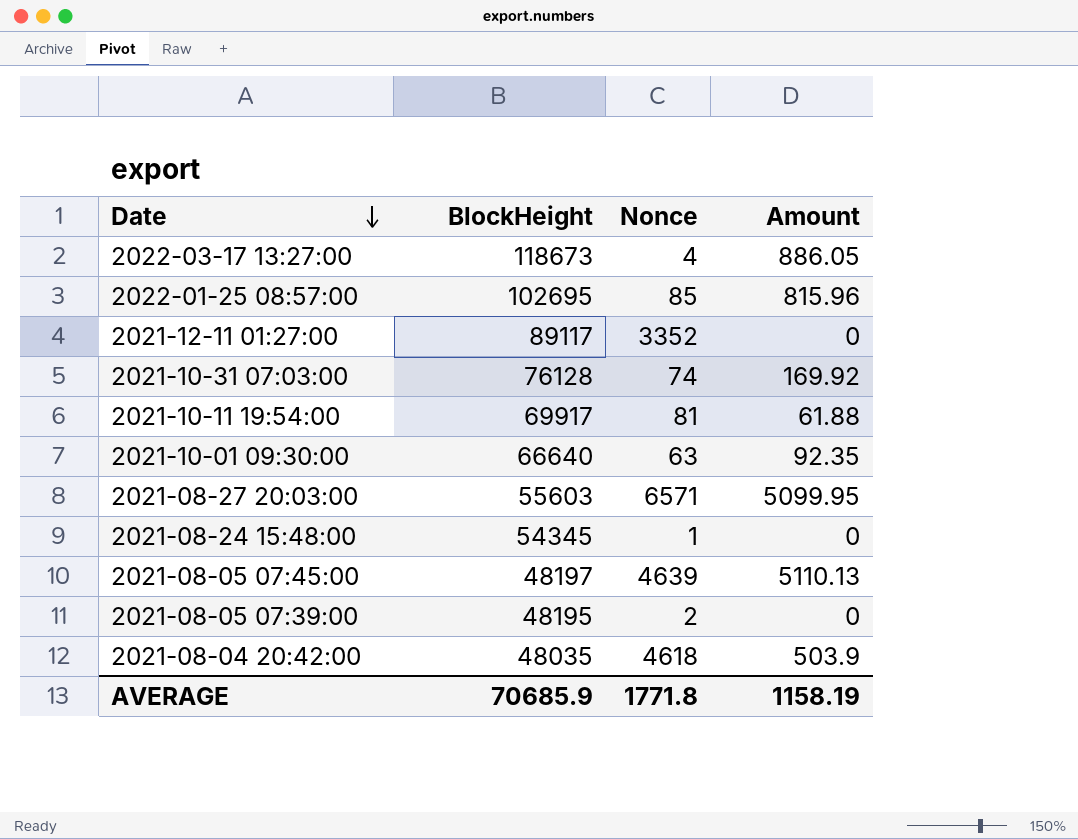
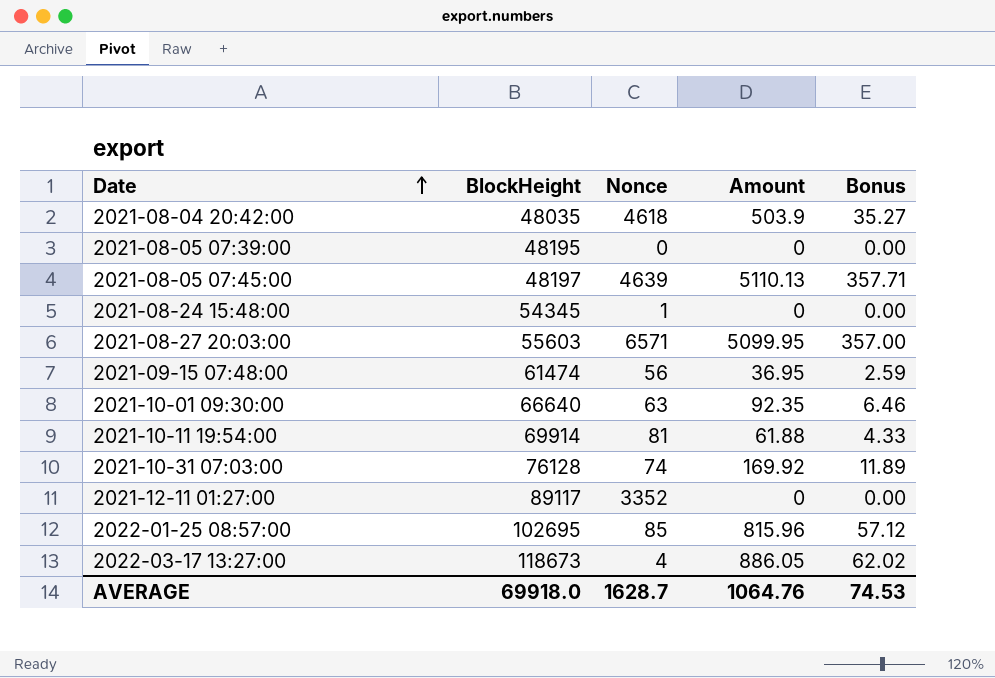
row order: Date descending -> Date ascending
column Bonus | formula: none -> [Amount] * 0.07
2021-08-05 07:39:00 | Nonce: 2 -> 0
row 2021-09-15 07:48:00: none -> 61474 | 56 | 36.95 | 2.59
2021-10-11 19:54:00 | BlockHeight: 69917 -> 69914
AVERAGE | BlockHeight: 70685.9 -> 69918.0
AVERAGE | Nonce: 1771.8 -> 1628.7
AVERAGE | Amount: 1158.19 -> 1064.76

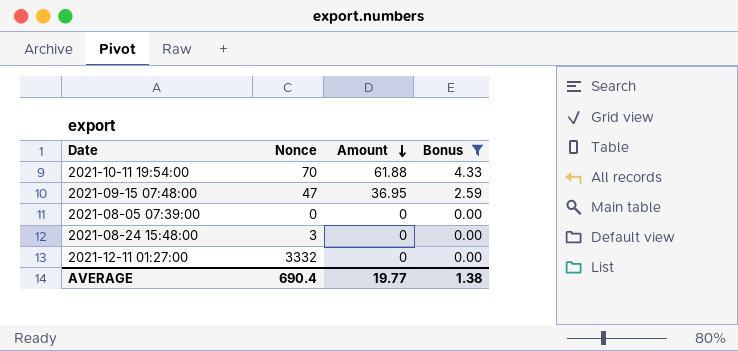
filter: none -> Bonus <= 4.33
row order: Date ascending -> Amount descending
column BlockHeight | position: 2 -> none
2021-10-11 19:54:00 | Nonce: 81 -> 70
2021-09-15 07:48:00 | Nonce: 56 -> 47
2021-08-24 15:48:00 | Nonce: 1 -> 3
2021-12-11 01:27:00 | Nonce: 3352 -> 3332
AVERAGE | Nonce: 1628.7 -> 690.4
AVERAGE | Amount: 1064.76 -> 19.77
AVERAGE | Bonus: 74.53 -> 1.38

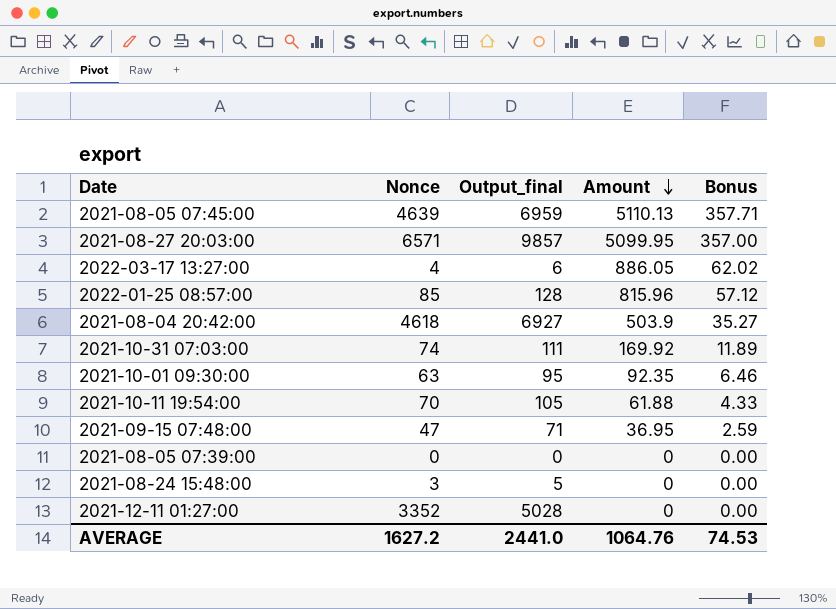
filter: Bonus <= 4.33 -> none
column Output_final | formula: none -> [Nonce] * 1.5
2021-12-11 01:27:00 | Nonce: 3332 -> 3352
AVERAGE | Nonce: 690.4 -> 1627.2
AVERAGE | Amount: 19.77 -> 1064.76
AVERAGE | Bonus: 1.38 -> 74.53

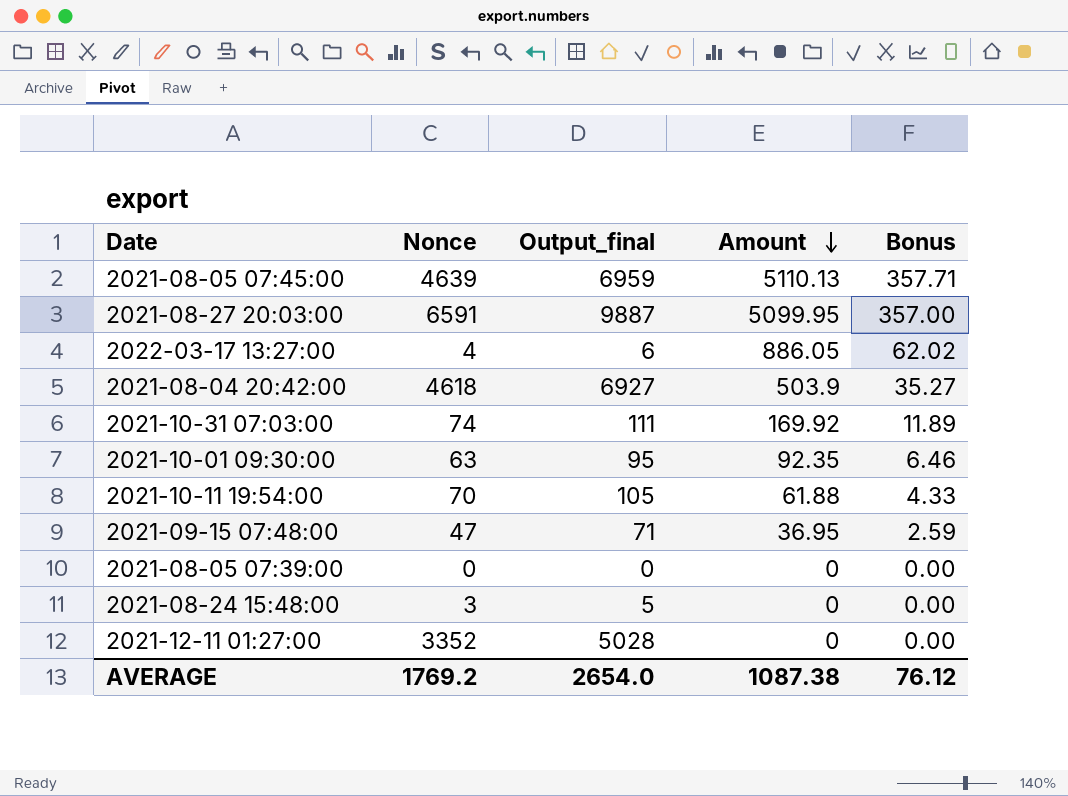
row 2022-01-25 08:57:00: 85 | 128 | 815.96 | 57.12 -> none
2021-08-27 20:03:00 | Nonce: 6571 -> 6591
2021-08-27 20:03:00 | Output_final: 9857 -> 9887
AVERAGE | Nonce: 1627.2 -> 1769.2
AVERAGE | Output_final: 2441.0 -> 2654.0
AVERAGE | Amount: 1064.76 -> 1087.38
AVERAGE | Bonus: 74.53 -> 76.12

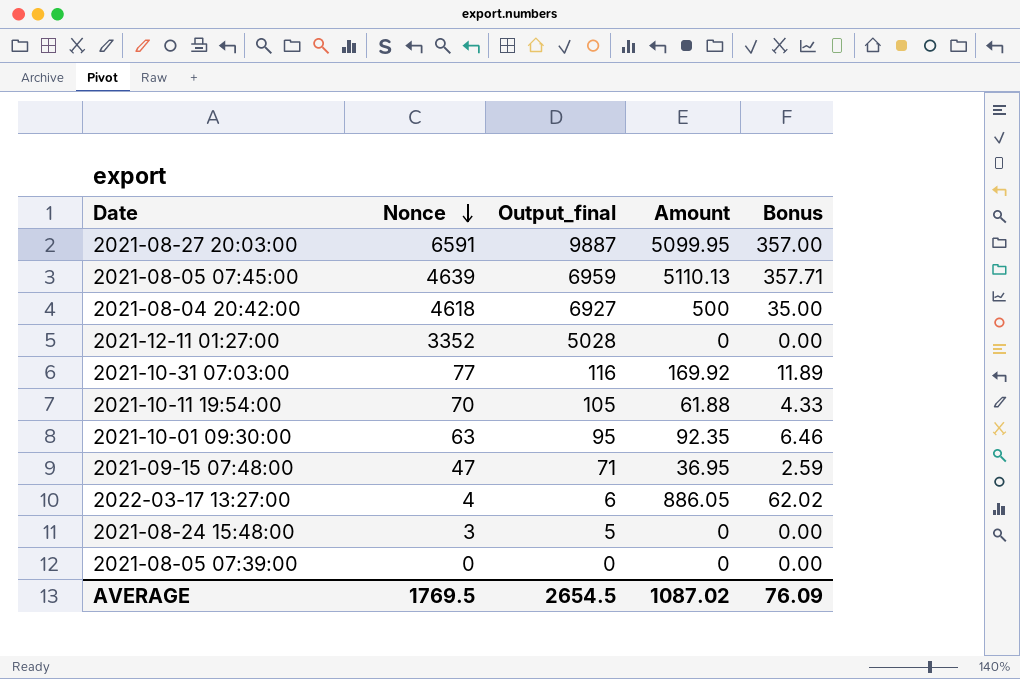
row order: Amount descending -> Nonce descending
2021-08-04 20:42:00 | Amount: 503.9 -> 500
2021-08-04 20:42:00 | Bonus: 35.27 -> 35.00
2021-10-31 07:03:00 | Nonce: 74 -> 77
2021-10-31 07:03:00 | Output_final: 111 -> 116
AVERAGE | Nonce: 1769.2 -> 1769.5
AVERAGE | Output_final: 2654.0 -> 2654.5
AVERAGE | Amount: 1087.38 -> 1087.02
AVERAGE | Bonus: 76.12 -> 76.09

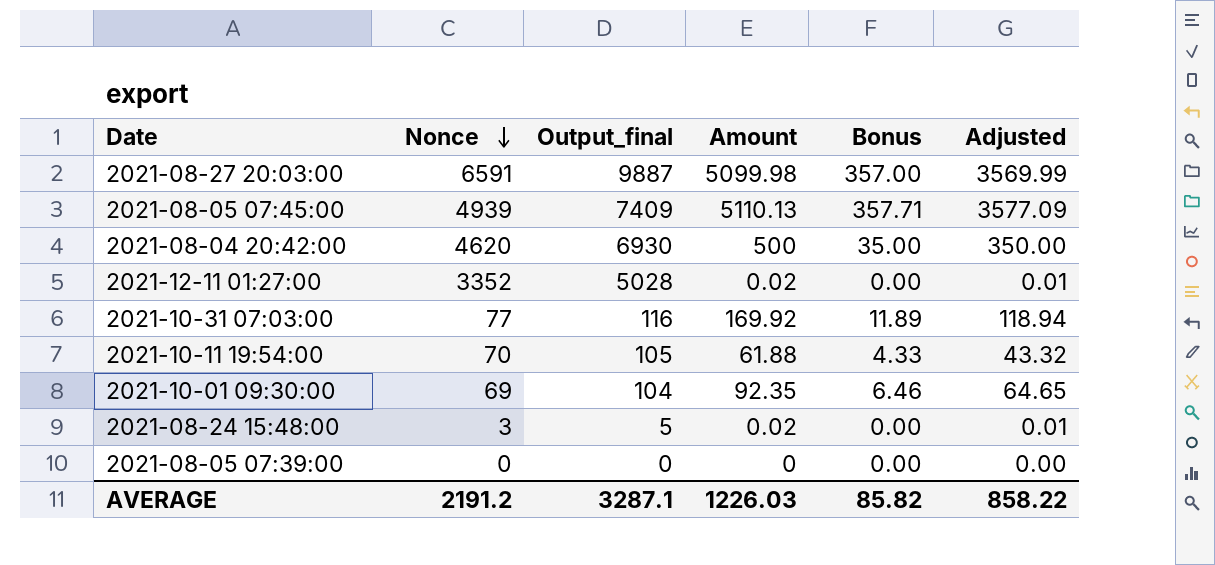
column Adjusted | formula: none -> [Amount] * 0.7
row 2021-09-15 07:48:00: 47 | 71 | 36.95 | 2.59 -> none
row 2022-03-17 13:27:00: 4 | 6 | 886.05 | 62.02 -> none
2021-08-27 20:03:00 | Amount: 5099.95 -> 5099.98
2021-08-05 07:45:00 | Nonce: 4639 -> 4939
2021-08-05 07:45:00 | Output_final: 6959 -> 7409
2021-08-04 20:42:00 | Nonce: 4618 -> 4620
2021-08-04 20:42:00 | Output_final: 6927 -> 6930
2021-12-11 01:27:00 | Amount: 0 -> 0.02
2021-10-01 09:30:00 | Nonce: 63 -> 69
2021-10-01 09:30:00 | Output_final: 95 -> 104
2021-08-24 15:48:00 | Amount: 0 -> 0.02
AVERAGE | Nonce: 1769.5 -> 2191.2
AVERAGE | Output_final: 2654.5 -> 3287.1
AVERAGE | Amount: 1087.02 -> 1226.03
AVERAGE | Bonus: 76.09 -> 85.82

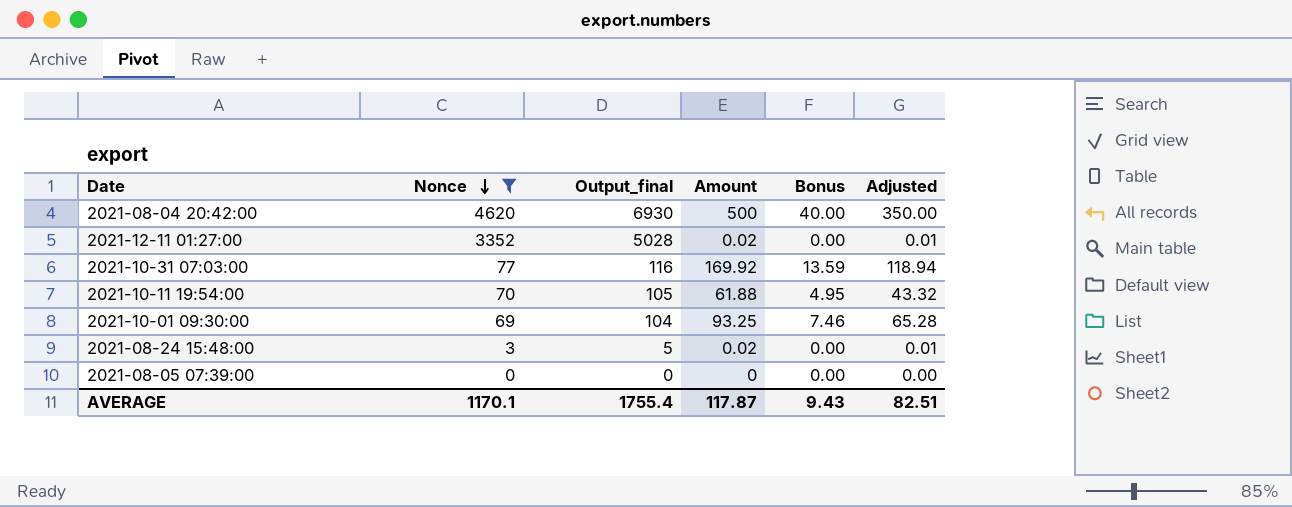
filter: none -> Nonce <= 4620
column Bonus | formula: [Amount] * 0.07 -> [Amount] * 0.08
2021-10-01 09:30:00 | Amount: 92.35 -> 93.25
2021-10-01 09:30:00 | Adjusted: 64.65 -> 65.28
AVERAGE | Nonce: 2191.2 -> 1170.1
AVERAGE | Output_final: 3287.1 -> 1755.4
AVERAGE | Amount: 1226.03 -> 117.87
AVERAGE | Bonus: 85.82 -> 9.43
AVERAGE | Adjusted: 858.22 -> 82.51

